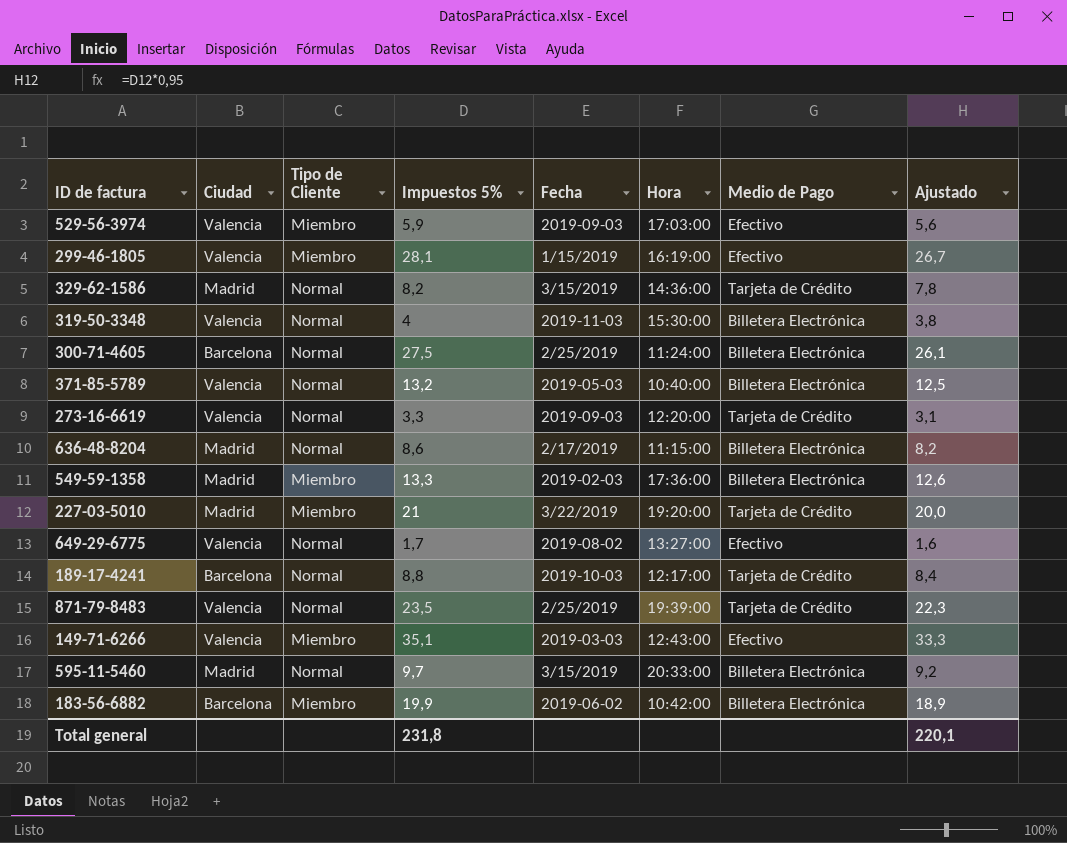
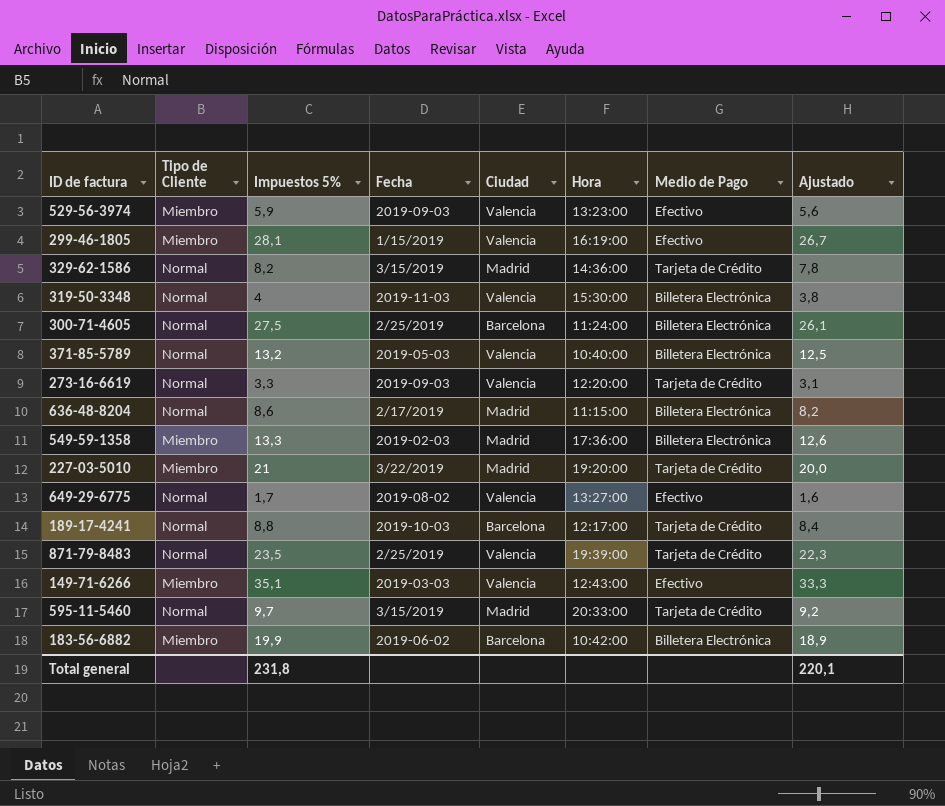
column Ciudad | position: 2 -> 5
529-56-3974 | Hora: 17:03:00 -> 13:23:00
595-11-5460 | Medio de Pago: Billetera Electrónica -> Tarjeta de Crédito

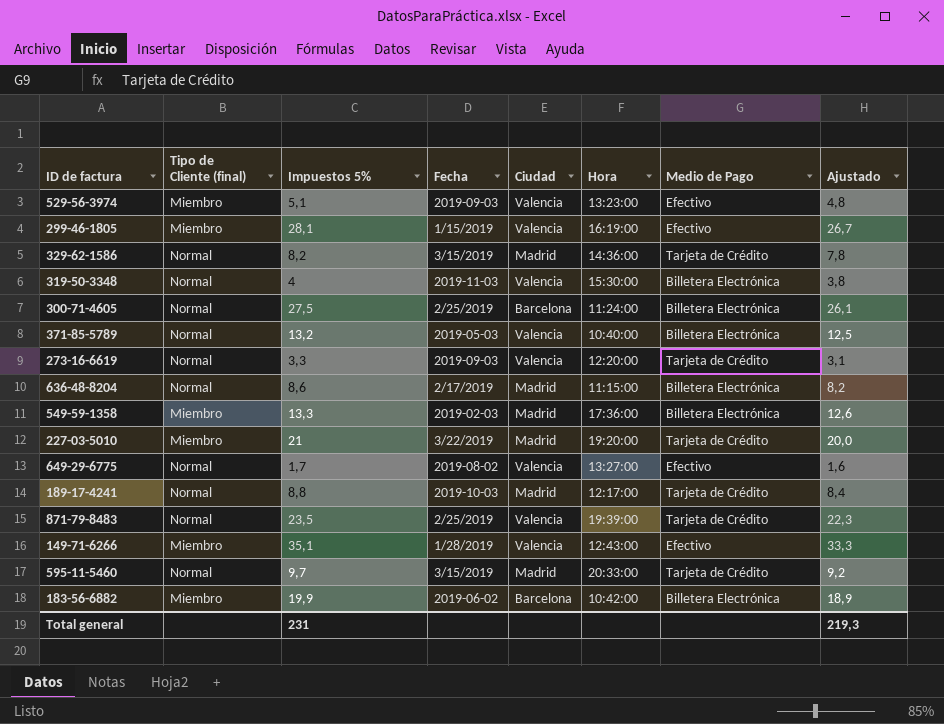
column name: Tipo de Cliente -> Tipo de Cliente (final)
529-56-3974 | Impuestos 5%: 5,9 -> 5,1
529-56-3974 | Ajustado: 5,6 -> 4,8
189-17-4241 | Ciudad: Barcelona -> Madrid
149-71-6266 | Fecha: 2019-03-03 -> 1/28/2019
Total general | Impuestos 5%: 231,8 -> 231
Total general | Ajustado: 220,1 -> 219,3

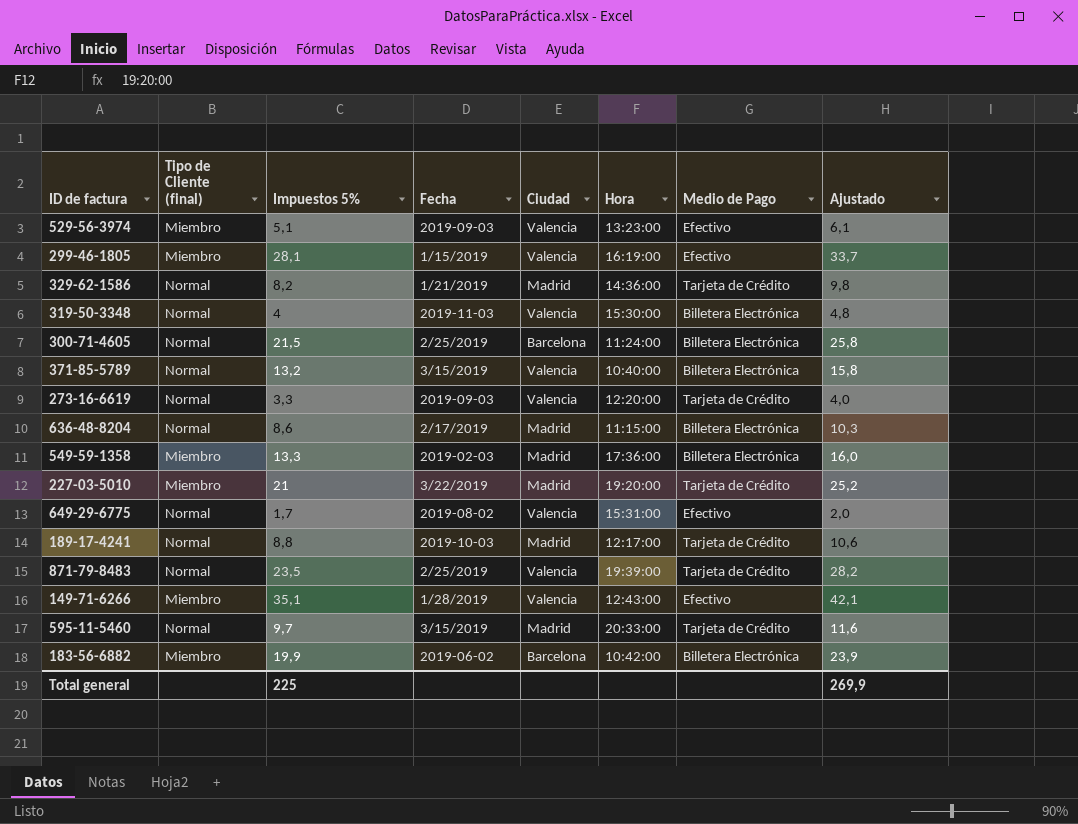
column Ajustado | formula: [Impuestos 5%] * 0,95 -> [Impuestos 5%] * 1,2
329-62-1586 | Fecha: 3/15/2019 -> 1/21/2019
300-71-4605 | Impuestos 5%: 27,5 -> 21,5
371-85-5789 | Fecha: 2019-05-03 -> 3/15/2019
649-29-6775 | Hora: 13:27:00 -> 15:31:00
Total general | Impuestos 5%: 231 -> 225
Total general | Ajustado: 219,3 -> 269,9

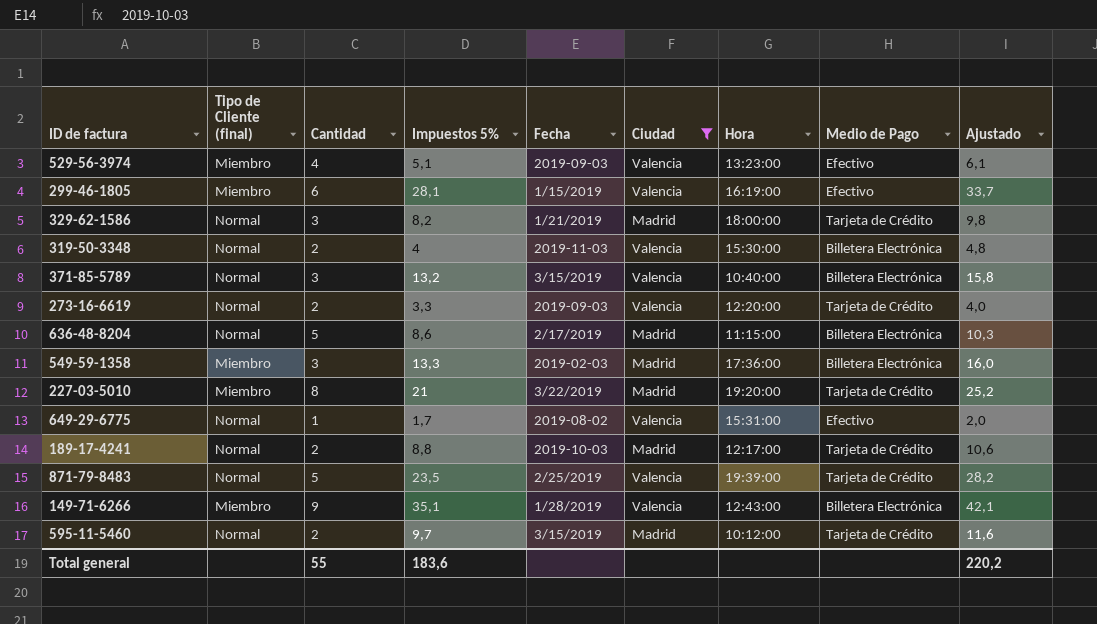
filter: none -> Ciudad != Barcelona
column Cantidad | position: none -> 3
329-62-1586 | Hora: 14:36:00 -> 18:00:00
149-71-6266 | Medio de Pago: Efectivo -> Billetera Electrónica
595-11-5460 | Hora: 20:33:00 -> 10:12:00
Total general | Impuestos 5%: 225 -> 183,6
Total general | Ajustado: 269,9 -> 220,2

